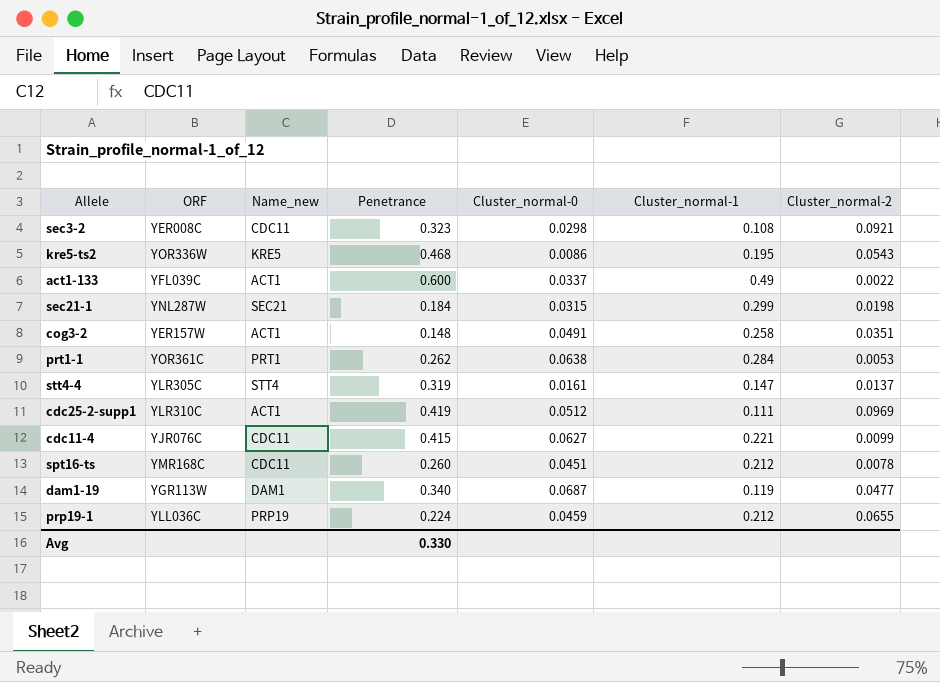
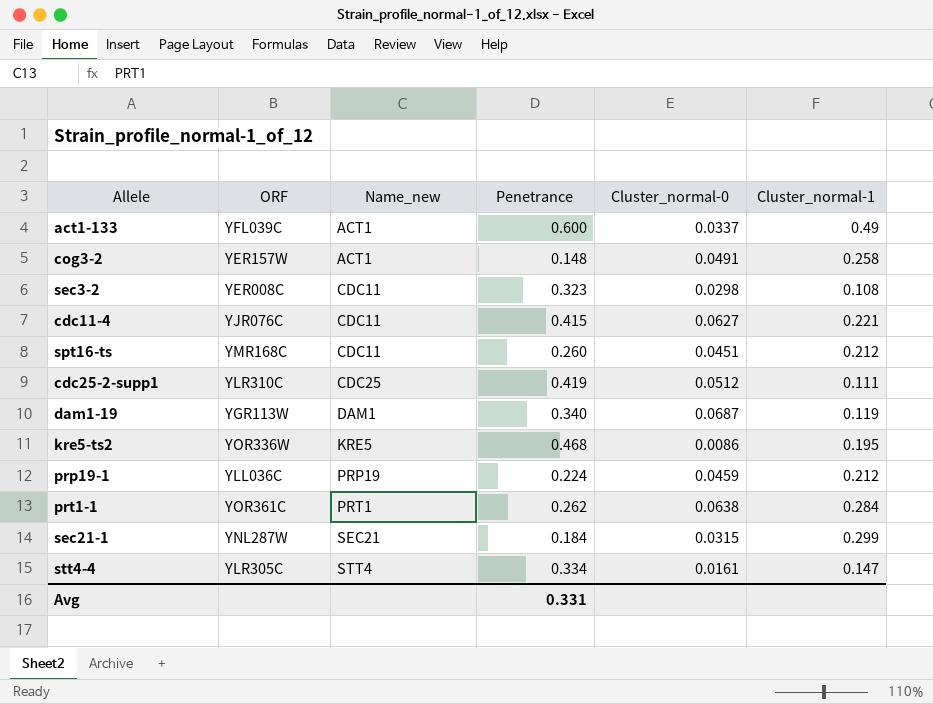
row order: none -> Name_new ascending
column Cluster_normal-2 | position: 7 -> none
cdc25-2-supp1 | Name_new: ACT1 -> CDC25
stt4-4 | Penetrance: 0.319 -> 0.334
Avg | Penetrance: 0.330 -> 0.331

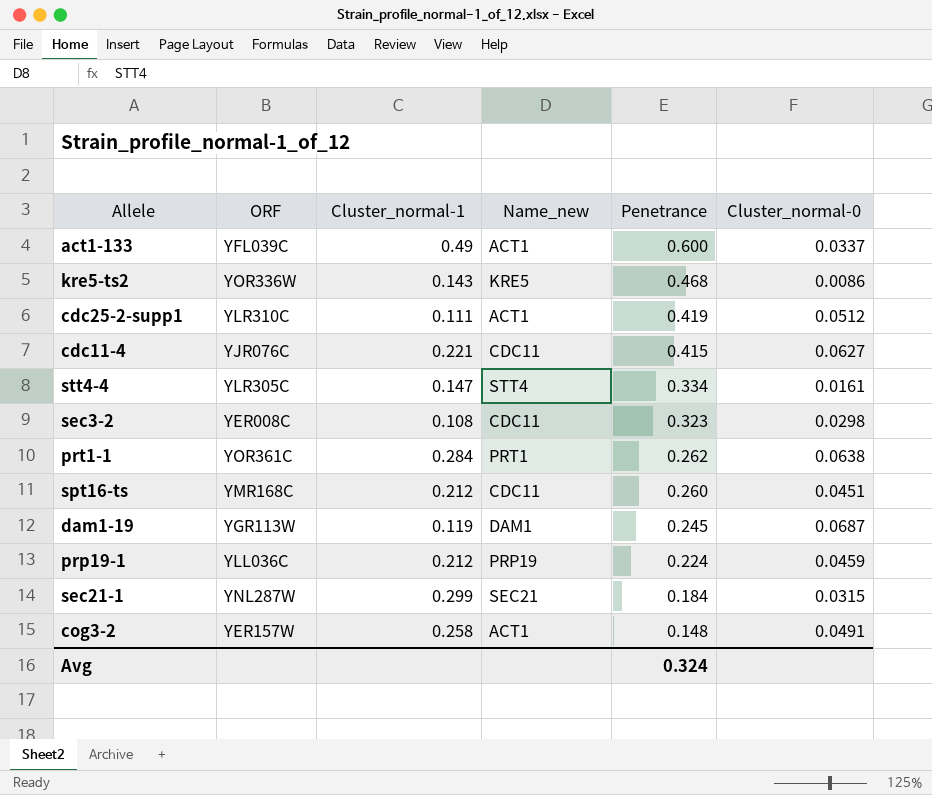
row order: Name_new ascending -> Penetrance descending
column Cluster_normal-1 | position: 6 -> 3
kre5-ts2 | Cluster_normal-1: 0.195 -> 0.143
cdc25-2-supp1 | Name_new: CDC25 -> ACT1
dam1-19 | Penetrance: 0.340 -> 0.245
Avg | Penetrance: 0.331 -> 0.324

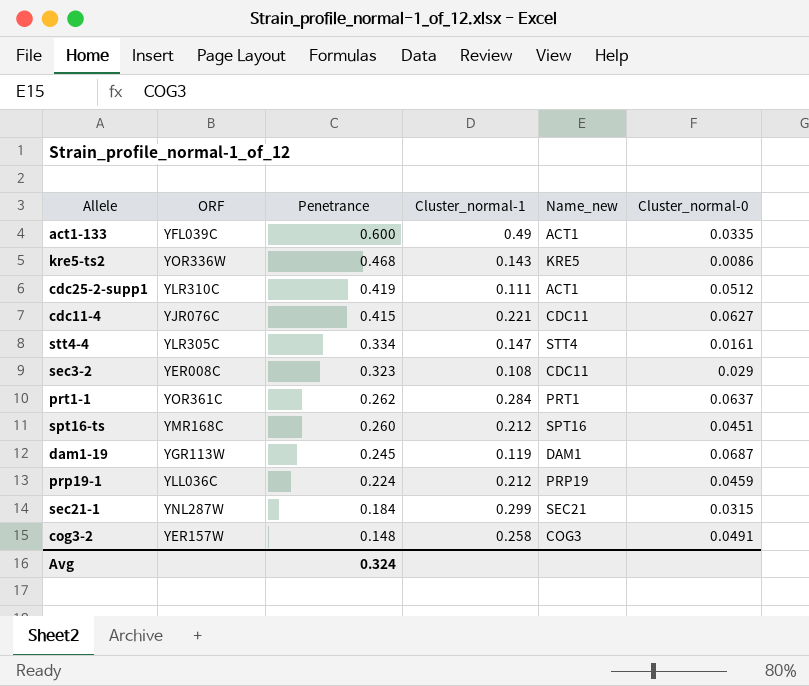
column Penetrance | position: 5 -> 3
act1-133 | Cluster_normal-0: 0.0337 -> 0.0335
sec3-2 | Cluster_normal-0: 0.0298 -> 0.029
prt1-1 | Cluster_normal-0: 0.0638 -> 0.0637
spt16-ts | Name_new: CDC11 -> SPT16
cog3-2 | Name_new: ACT1 -> COG3

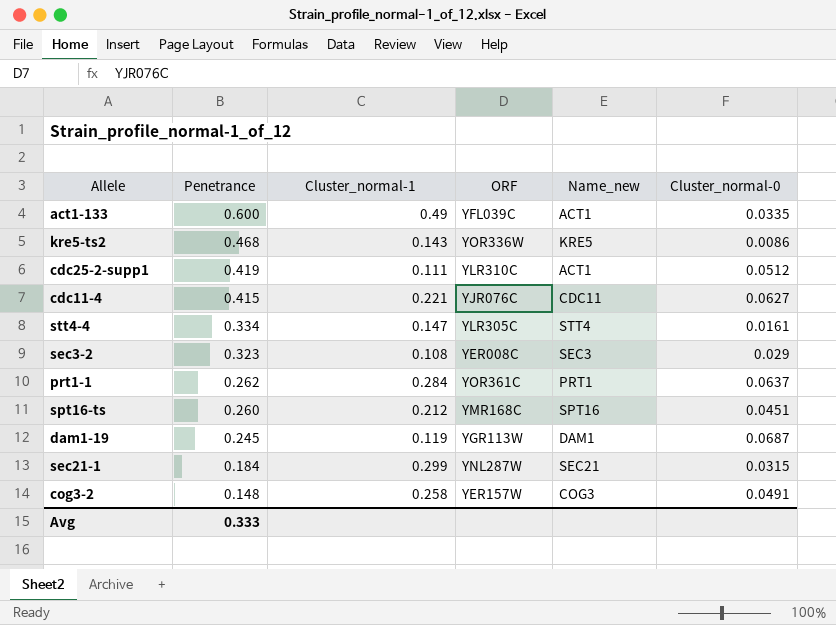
column ORF | position: 2 -> 4
row prp19-1: YLL036C | 0.224 | 0.212 | PRP19 | 0.0459 -> none
sec3-2 | Name_new: CDC11 -> SEC3
Avg | Penetrance: 0.324 -> 0.333

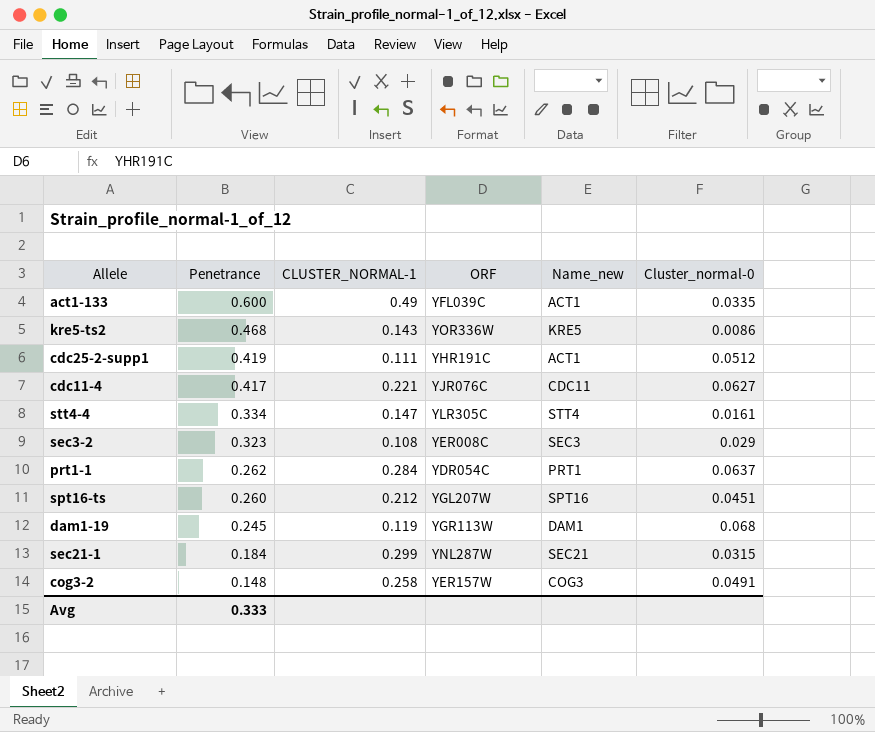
column name: Cluster_normal-1 -> CLUSTER_NORMAL-1
cdc25-2-supp1 | ORF: YLR310C -> YHR191C
cdc11-4 | Penetrance: 0.415 -> 0.417
prt1-1 | ORF: YOR361C -> YDR054C
spt16-ts | ORF: YMR168C -> YGL207W
dam1-19 | Cluster_normal-0: 0.0687 -> 0.068

